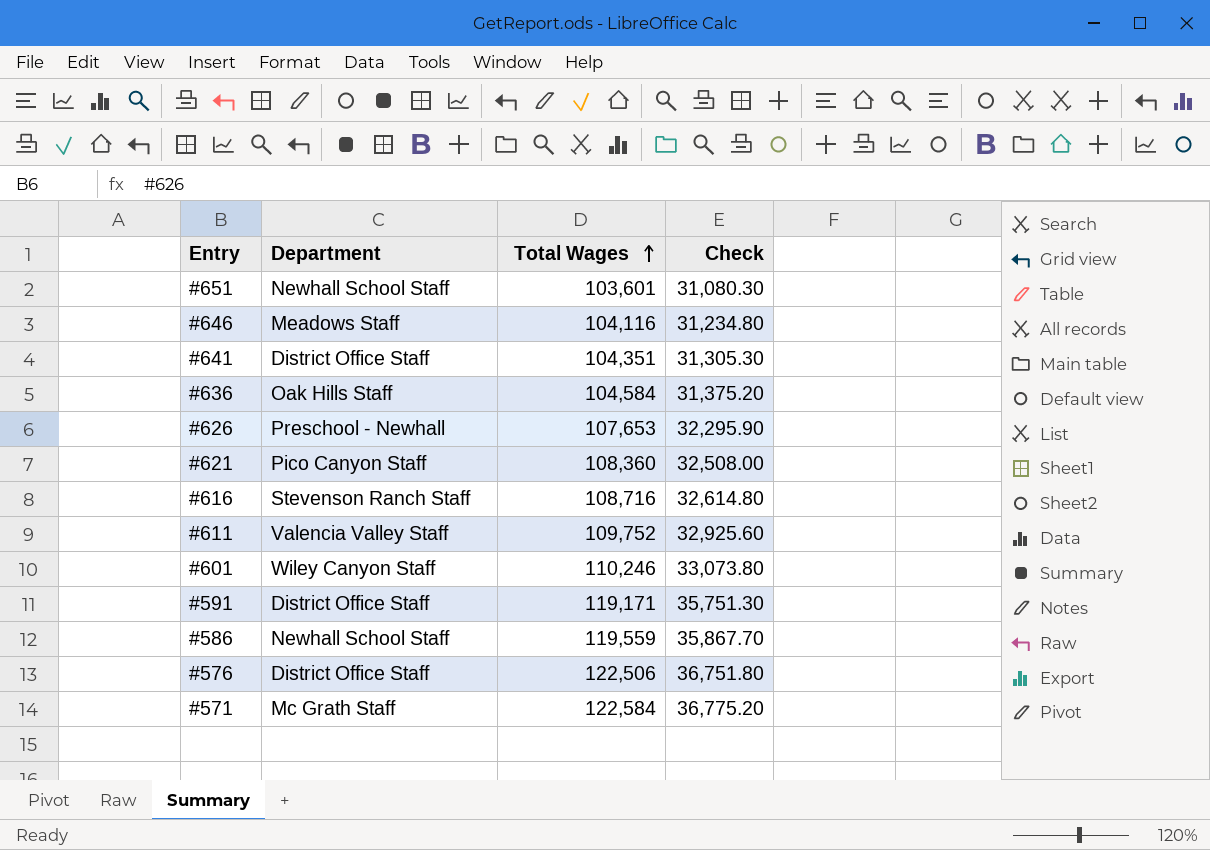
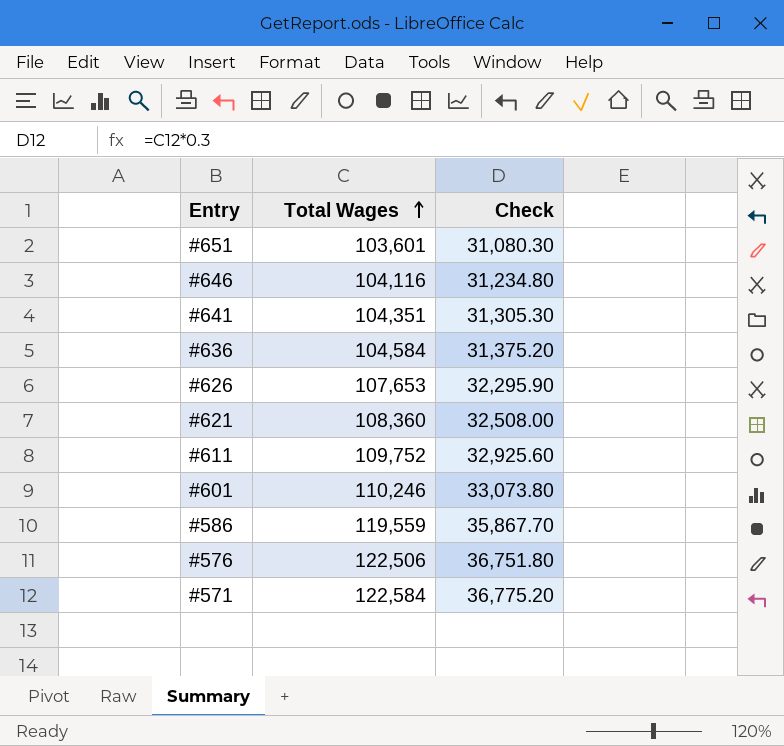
column Department | position: 2 -> none
row #616: Stevenson Ranch Staff | 108,716 | 32,614.80 -> none
row #591: District Office Staff | 119,171 | 35,751.30 -> none

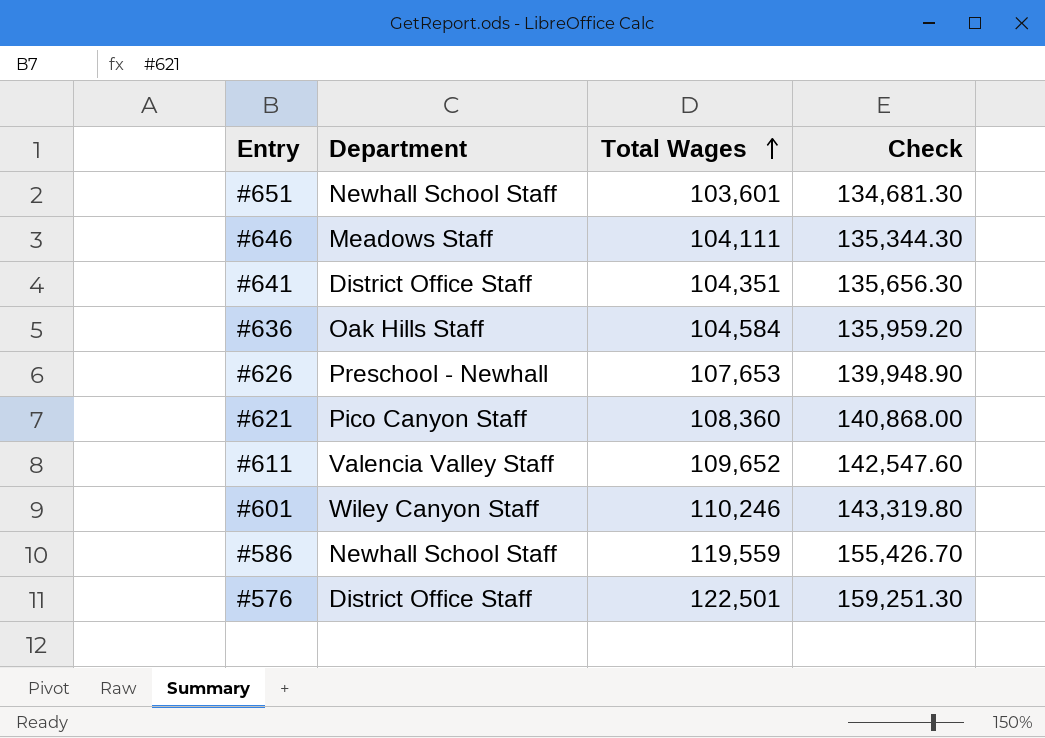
column Department | position: none -> 2
column Check | formula: [Total Wages] * 0.3 -> [Total Wages] * 1.3
row #571: 122,584 | 36,775.20 -> none
#646 | Total Wages: 104,116 -> 104,111
#611 | Total Wages: 109,752 -> 109,652
#576 | Total Wages: 122,506 -> 122,501

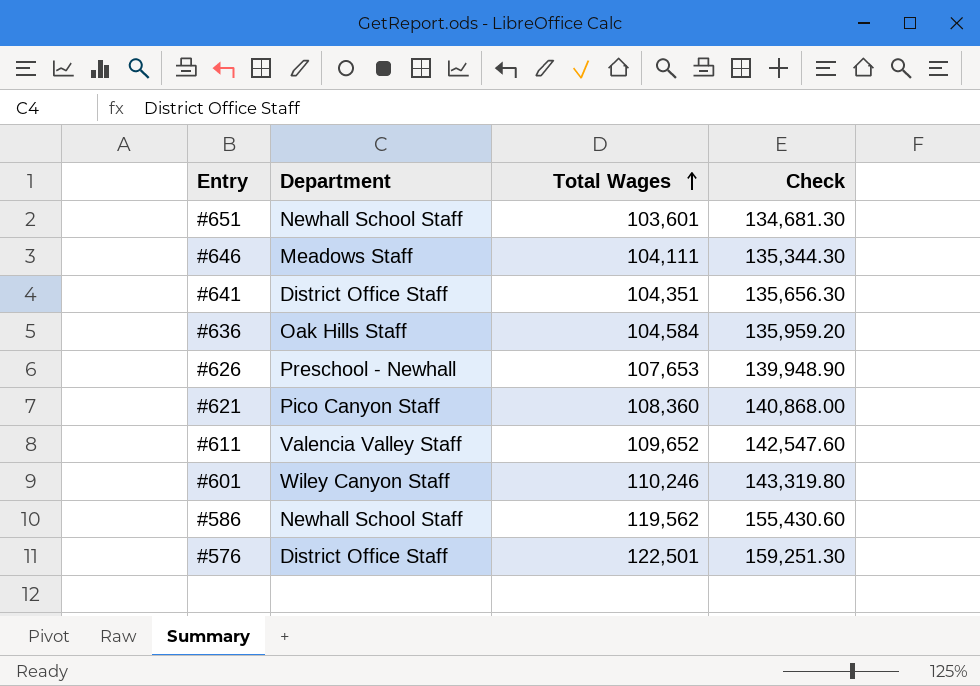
#586 | Total Wages: 119,559 -> 119,562
#586 | Check: 155,426.70 -> 155,430.60

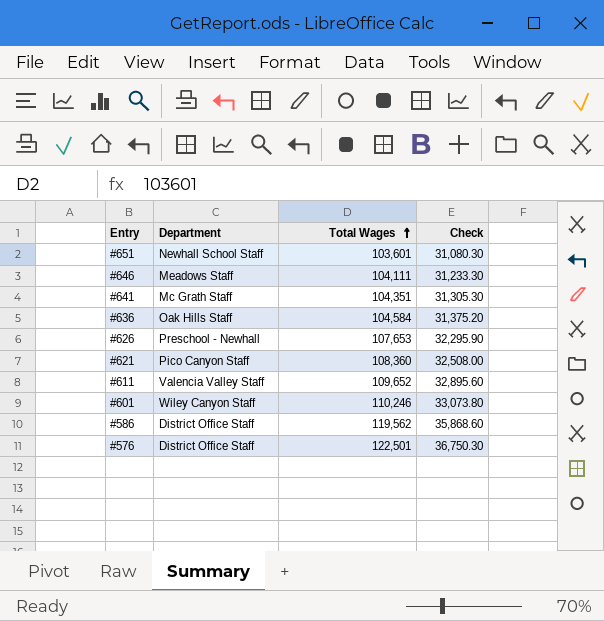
column Check | formula: [Total Wages] * 1.3 -> [Total Wages] * 0.3
#641 | Department: District Office Staff -> Mc Grath Staff
#586 | Department: Newhall School Staff -> District Office Staff

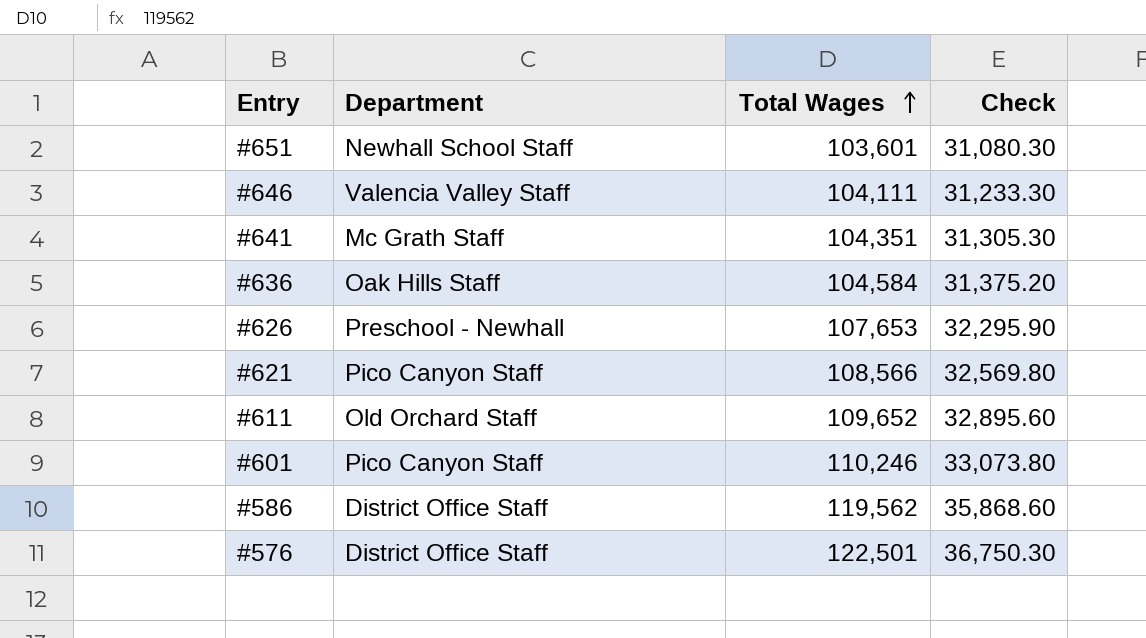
#646 | Department: Meadows Staff -> Valencia Valley Staff
#621 | Total Wages: 108,360 -> 108,566
#621 | Check: 32,508.00 -> 32,569.80
#611 | Department: Valencia Valley Staff -> Old Orchard Staff
#601 | Department: Wiley Canyon Staff -> Pico Canyon Staff

